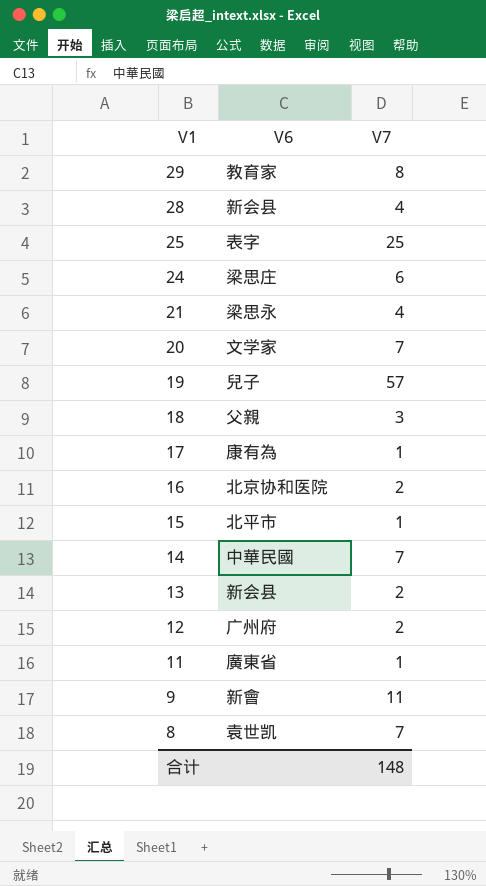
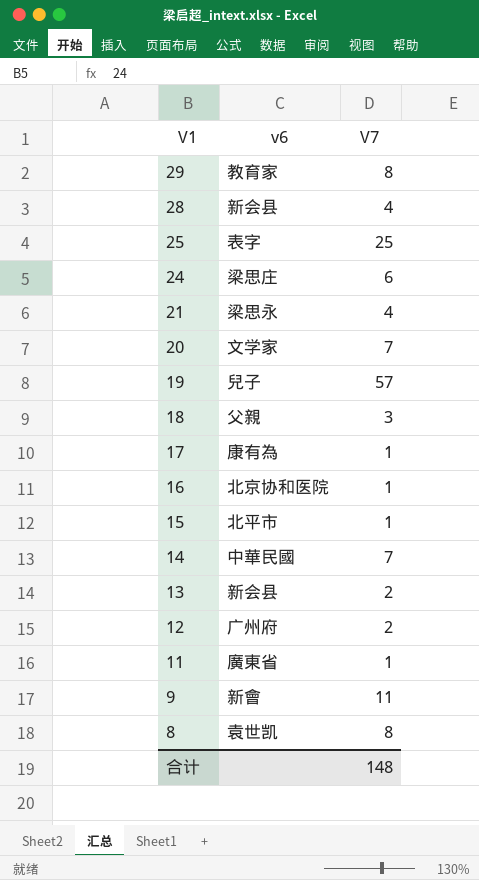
column name: V6 -> v6
16 | V7: 2 -> 1
8 | V7: 7 -> 8

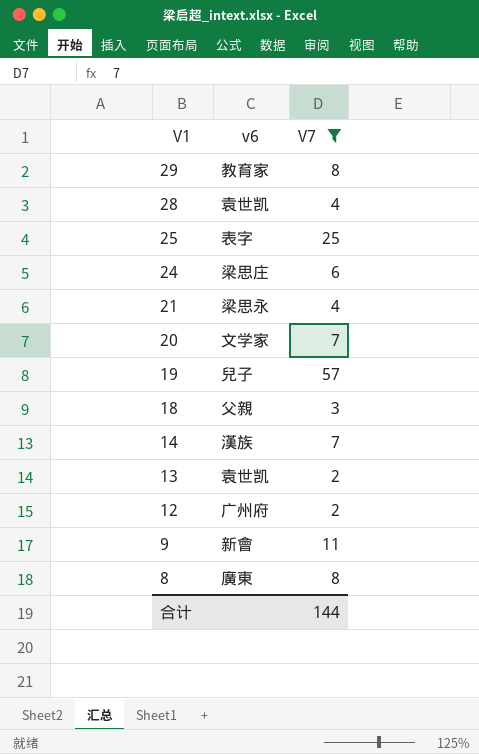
filter: none -> V7 != 1
28 | v6: 新会县 -> 袁世凯
14 | v6: 中華民國 -> 漢族
13 | v6: 新会县 -> 袁世凯
8 | v6: 袁世凯 -> 廣東
合计 | V7: 148 -> 144

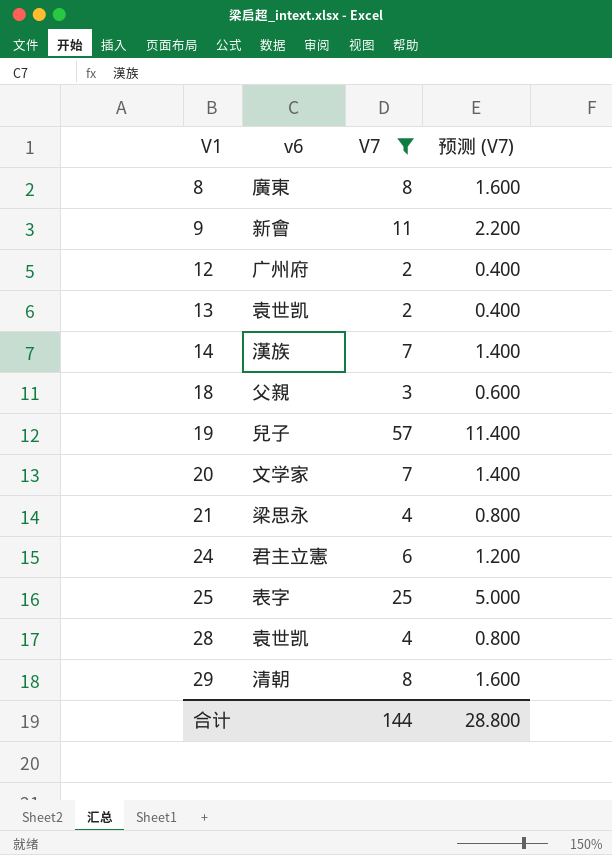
row order: V1 descending -> V1 ascending
column 预测 (V7) | formula: none -> [V7] * 0.2
24 | v6: 梁思庄 -> 君主立憲
29 | v6: 教育家 -> 清朝

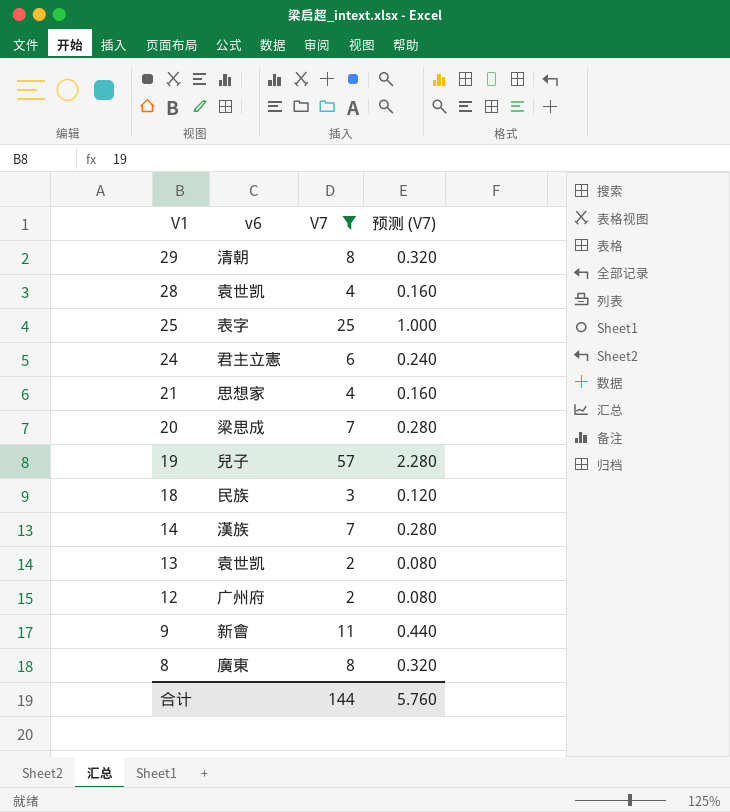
row order: V1 ascending -> V1 descending
column 预测 (V7) | formula: [V7] * 0.2 -> [V7] * 0.04
21 | v6: 梁思永 -> 思想家
20 | v6: 文学家 -> 梁思成
18 | v6: 父親 -> 民族
合计 | 预测 (V7): 28.800 -> 5.760

